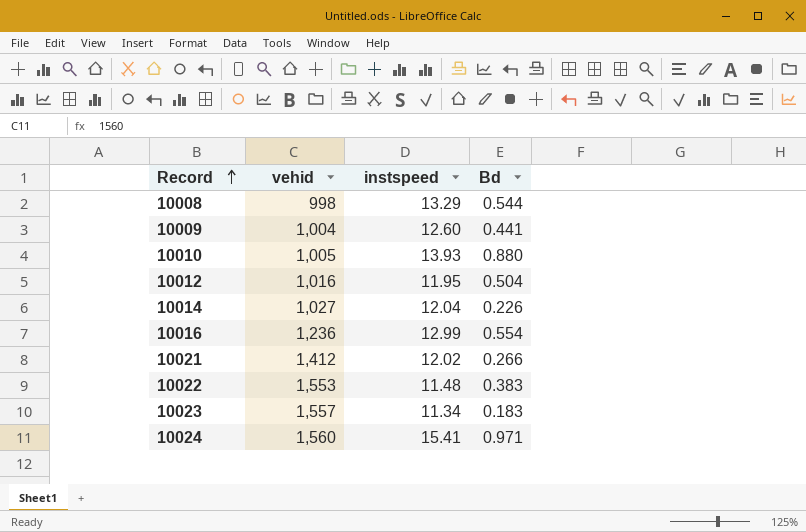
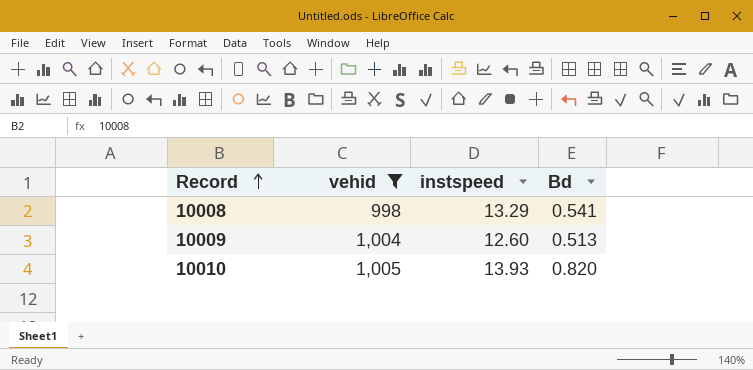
filter: none -> vehid <= 1,005
10008 | Bd: 0.544 -> 0.541
10009 | Bd: 0.441 -> 0.513
10010 | Bd: 0.880 -> 0.820

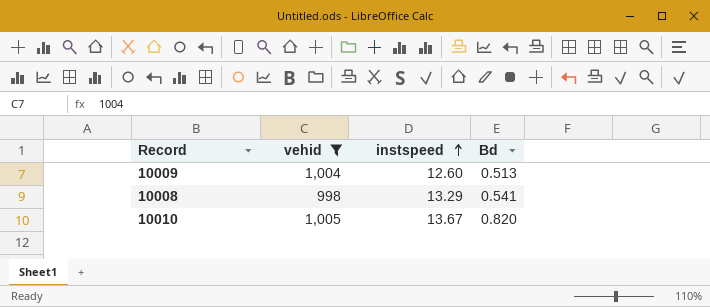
row order: Record ascending -> instspeed ascending
10010 | instspeed: 13.93 -> 13.67

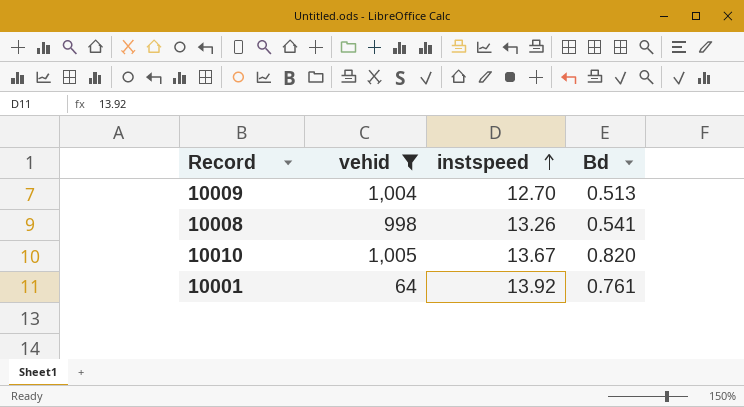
10009 | instspeed: 12.60 -> 12.70
10008 | instspeed: 13.29 -> 13.26
row 10001: none -> 64 | 13.92 | 0.761

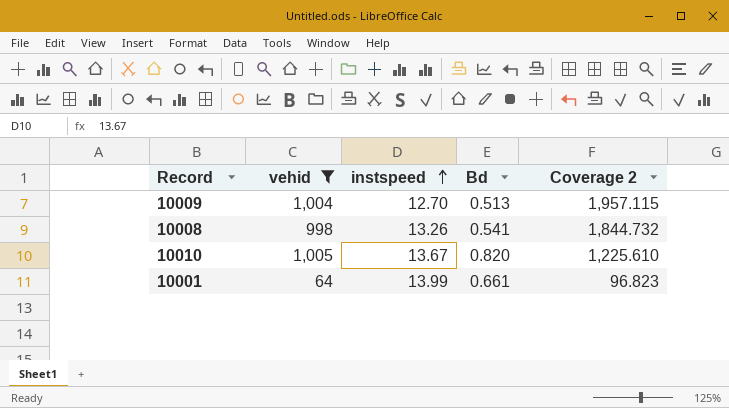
column Coverage 2 | formula: none -> [vehid] / [Bd]
10001 | instspeed: 13.92 -> 13.99
10001 | Bd: 0.761 -> 0.661

